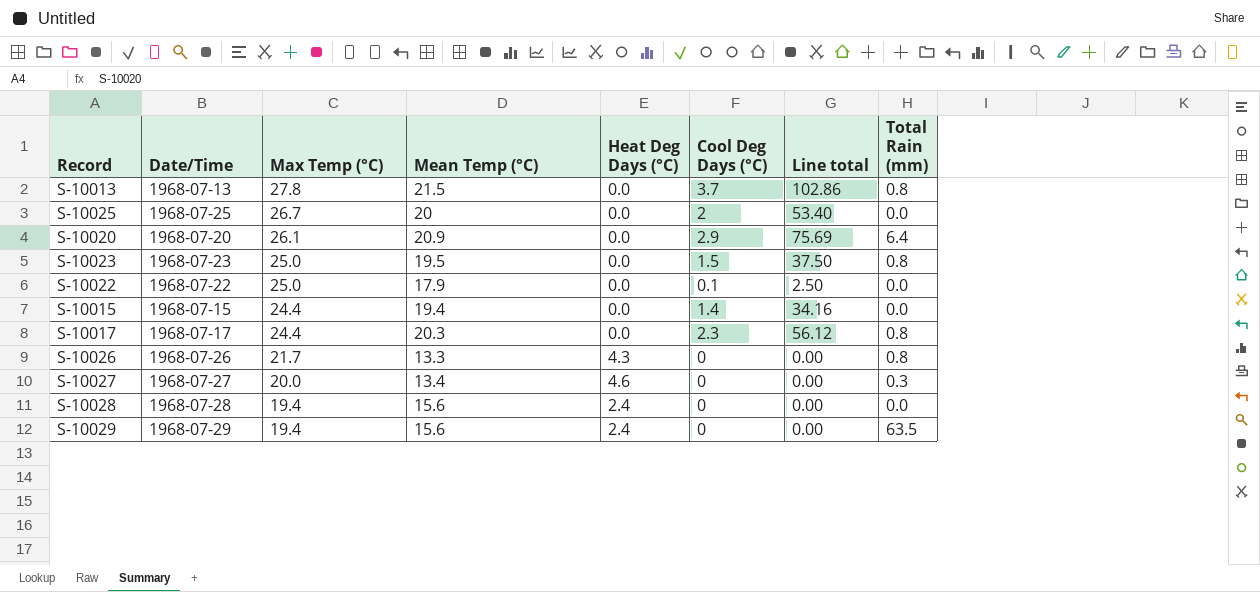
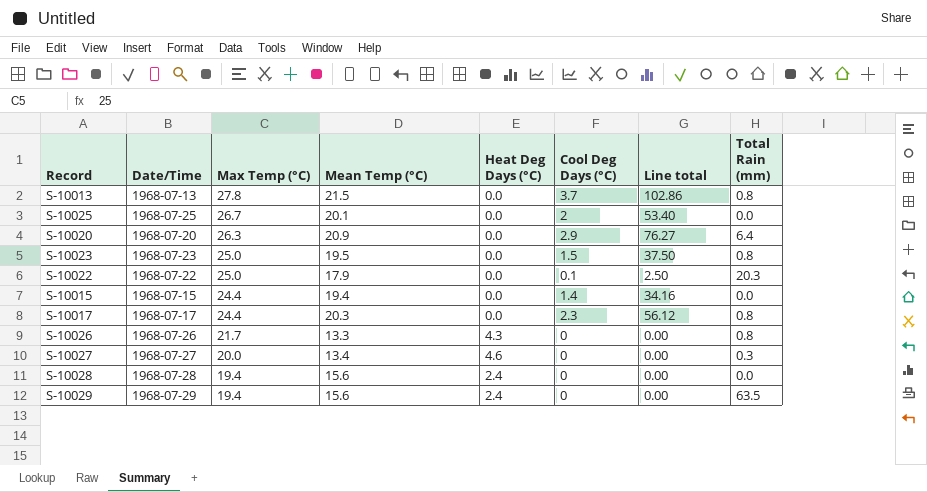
S-10025 | Mean Temp (°C): 20 -> 20.1
S-10020 | Max Temp (°C): 26.1 -> 26.3
S-10020 | Line total: 75.69 -> 76.27
S-10022 | Total Rain (mm): 0.0 -> 20.3

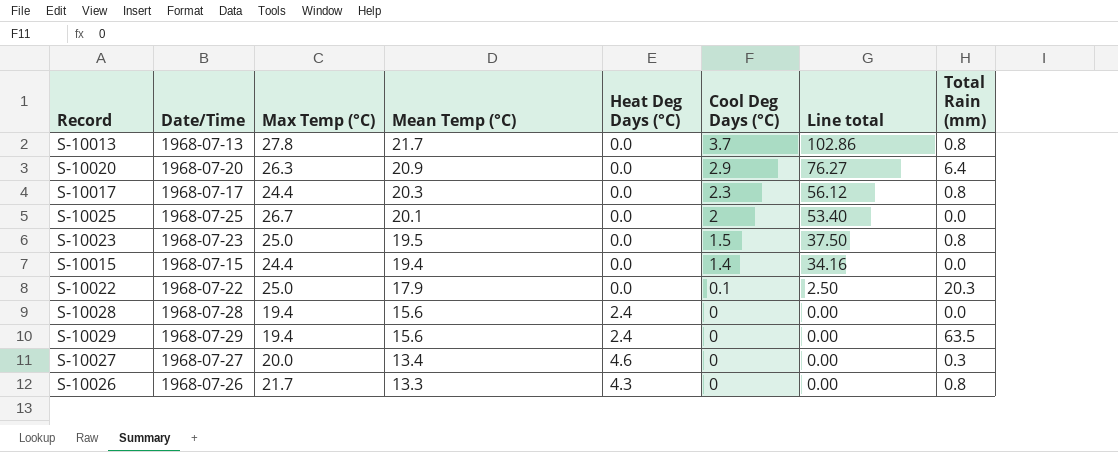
row order: Max Temp (°C) descending -> Mean Temp (°C) descending
S-10013 | Mean Temp (°C): 21.5 -> 21.7

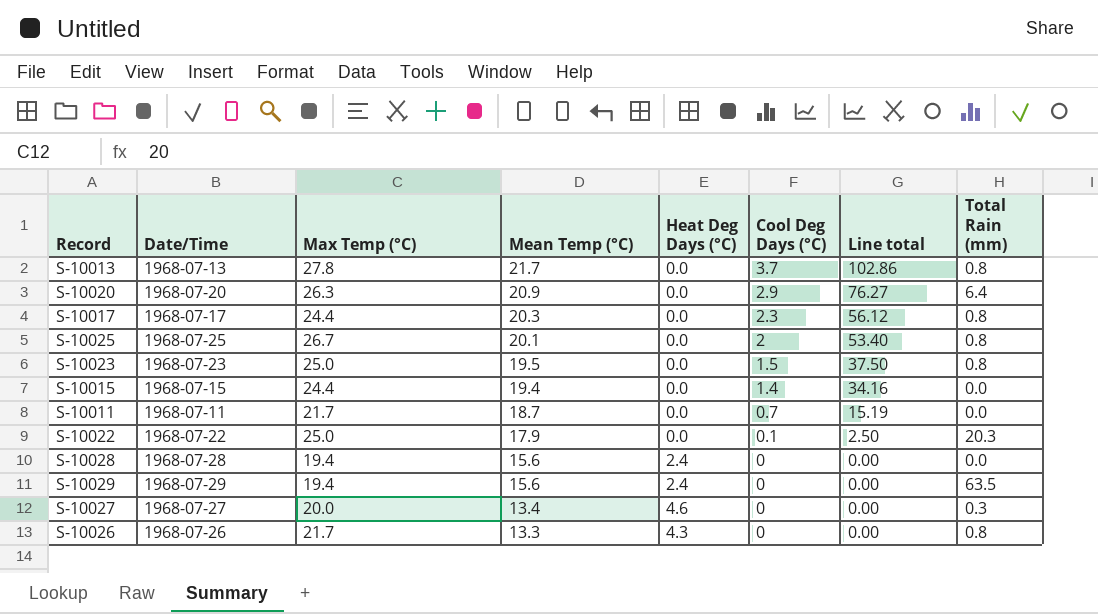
S-10025 | Total Rain (mm): 0.0 -> 0.8
row S-10011: none -> 1968-07-11 | 21.7 | 18.7 | 0.0 | 0.7 | 15.19 | 0.0

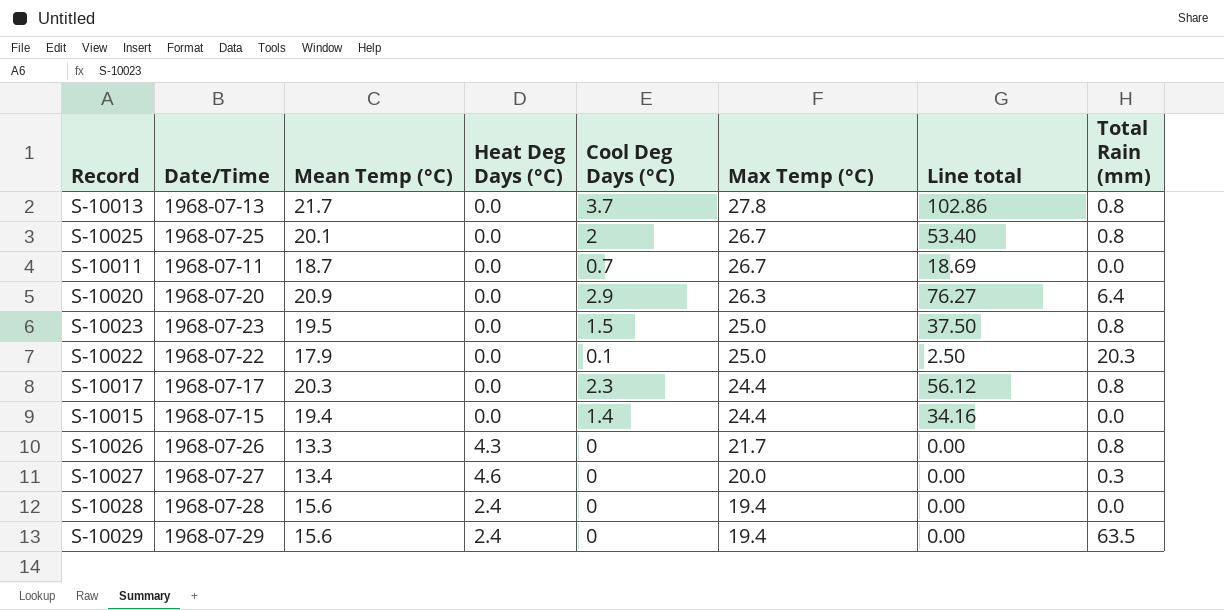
row order: Mean Temp (°C) descending -> Max Temp (°C) descending
column Max Temp (°C) | position: 3 -> 6
S-10011 | Max Temp (°C): 21.7 -> 26.7
S-10011 | Line total: 15.19 -> 18.69

